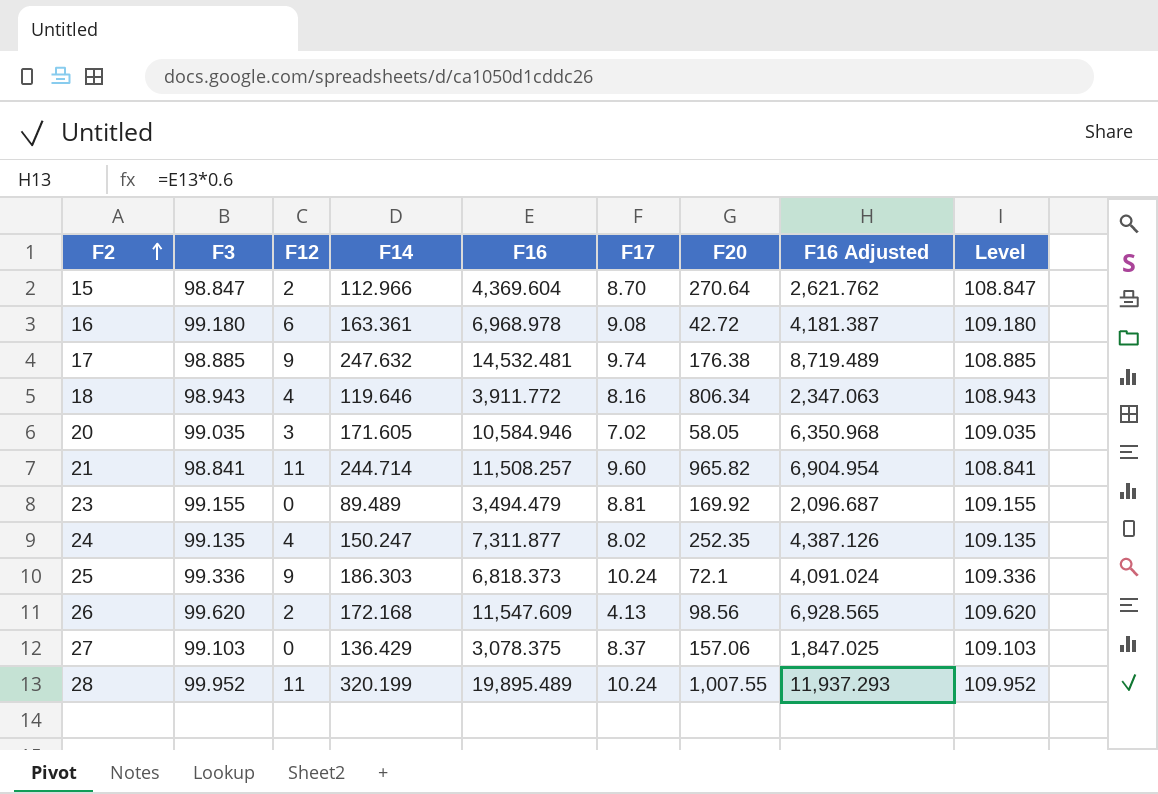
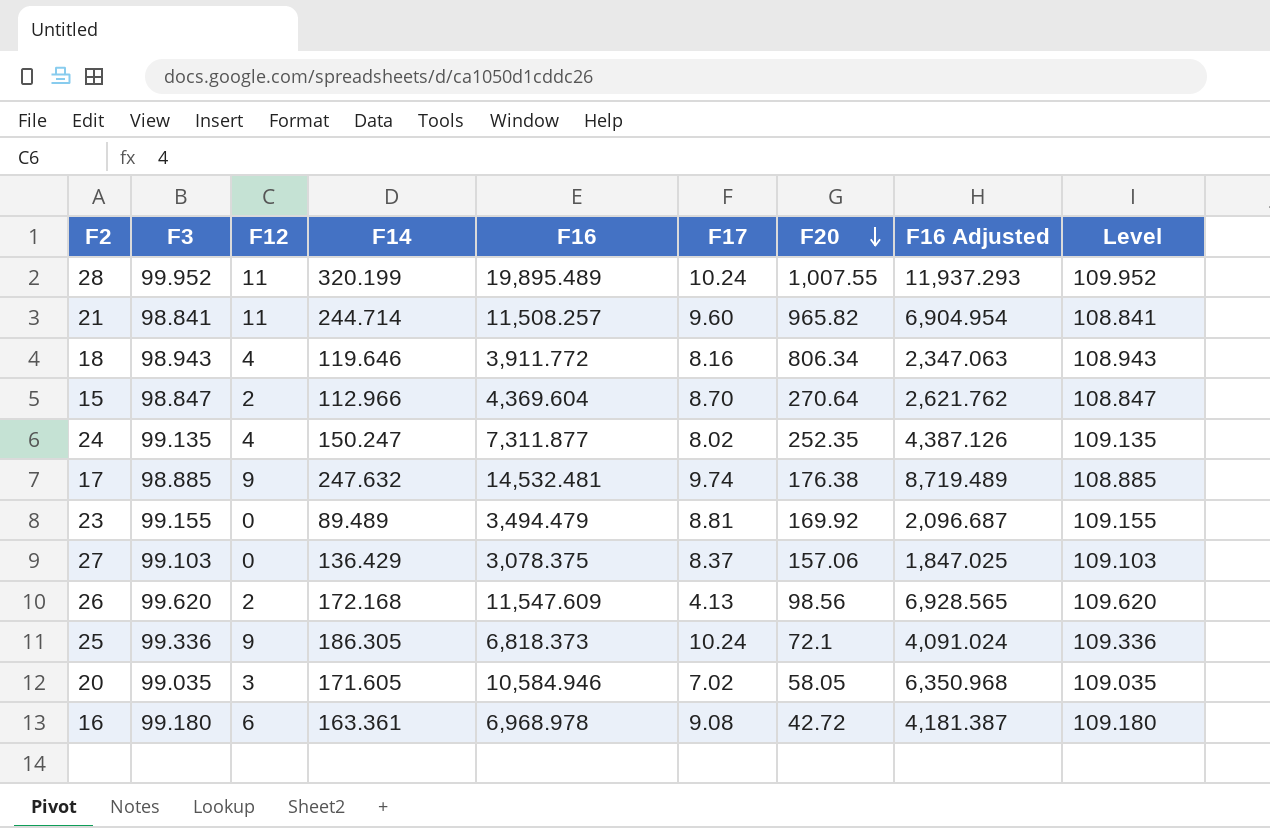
row order: F2 ascending -> F20 descending
25 | F14: 186.303 -> 186.305

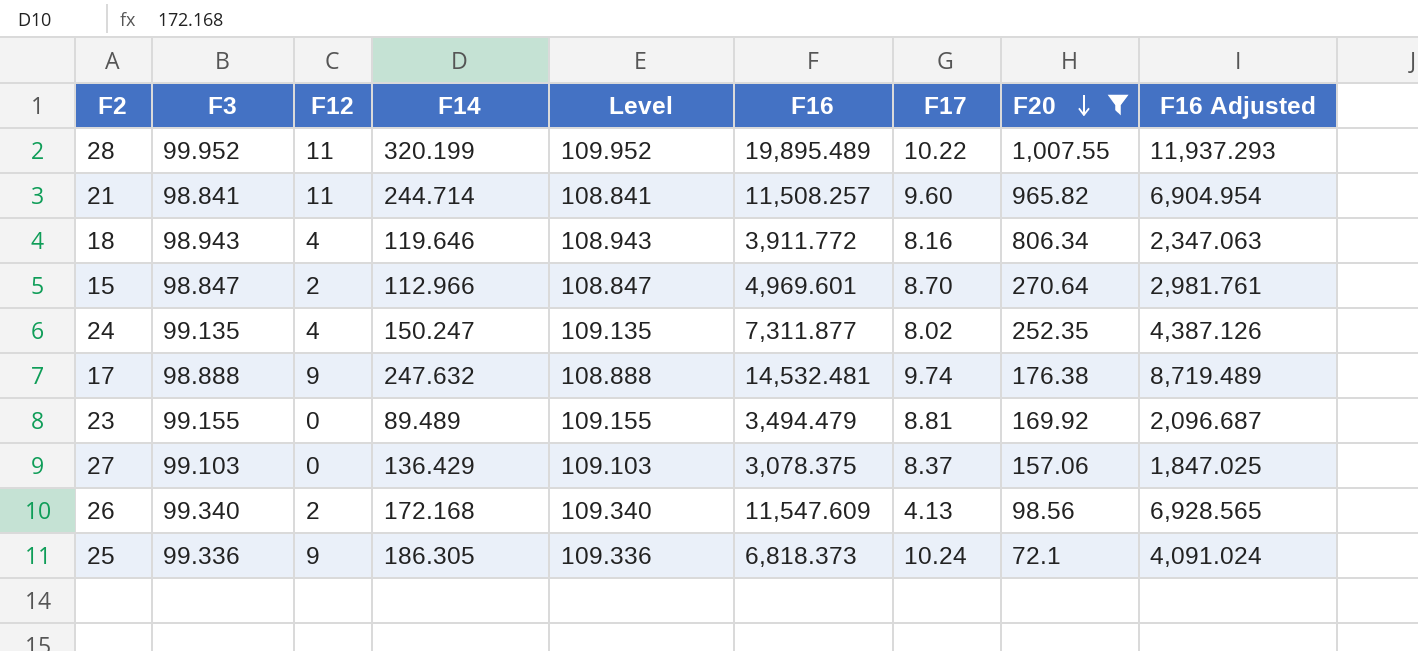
filter: none -> F20 >= 72.1
column Level | position: 9 -> 5
28 | F17: 10.24 -> 10.22
15 | F16: 4,369.604 -> 4,969.601
15 | F16 Adjusted: 2,621.762 -> 2,981.761
17 | F3: 98.885 -> 98.888
17 | Level: 108.885 -> 108.888
26 | F3: 99.620 -> 99.340
26 | Level: 109.620 -> 109.340

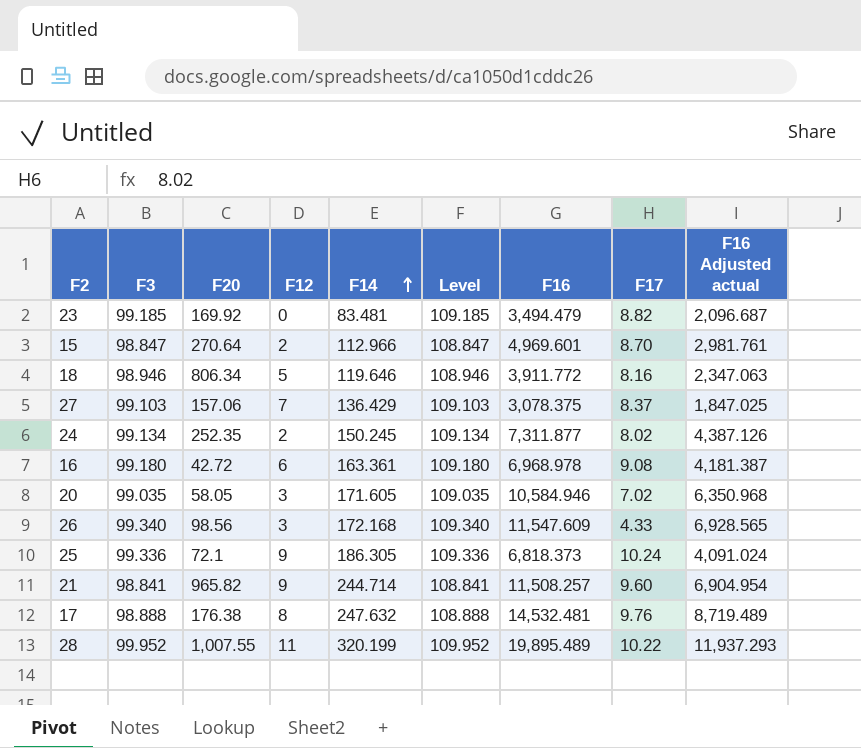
filter: F20 >= 72.1 -> none
row order: F20 descending -> F14 ascending
column F20 | position: 8 -> 3
column name: F16 Adjusted -> F16 Adjusted actual
23 | F3: 99.155 -> 99.185
23 | F14: 89.489 -> 83.481
23 | Level: 109.155 -> 109.185
23 | F17: 8.81 -> 8.82
18 | F3: 98.943 -> 98.946
18 | F12: 4 -> 5
18 | Level: 108.943 -> 108.946
27 | F12: 0 -> 7
24 | F3: 99.135 -> 99.134
24 | F12: 4 -> 2
24 | F14: 150.247 -> 150.245
24 | Level: 109.135 -> 109.134
26 | F12: 2 -> 3
26 | F17: 4.13 -> 4.33
21 | F12: 11 -> 9
17 | F12: 9 -> 8
17 | F17: 9.74 -> 9.76

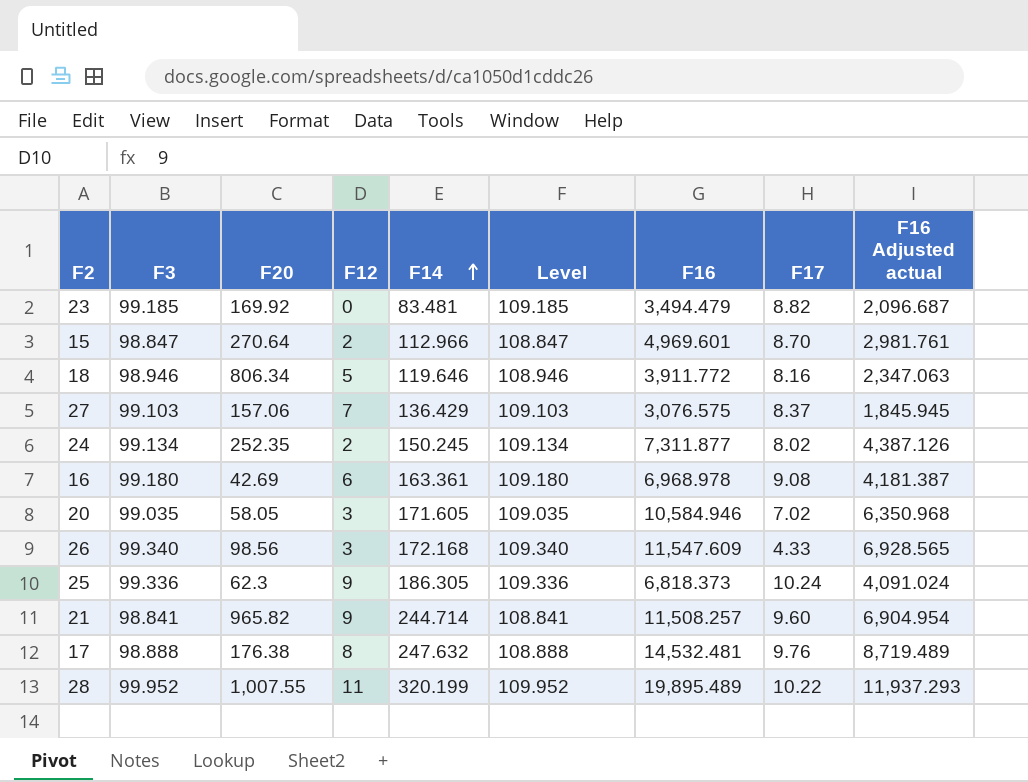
27 | F16: 3,078.375 -> 3,076.575
27 | F16 Adjusted actual: 1,847.025 -> 1,845.945
16 | F20: 42.72 -> 42.69
25 | F20: 72.1 -> 62.3

